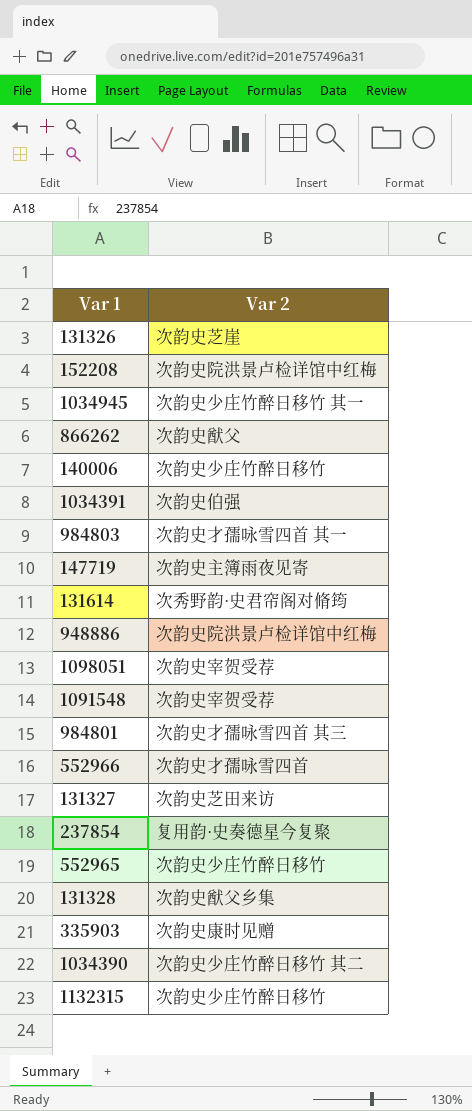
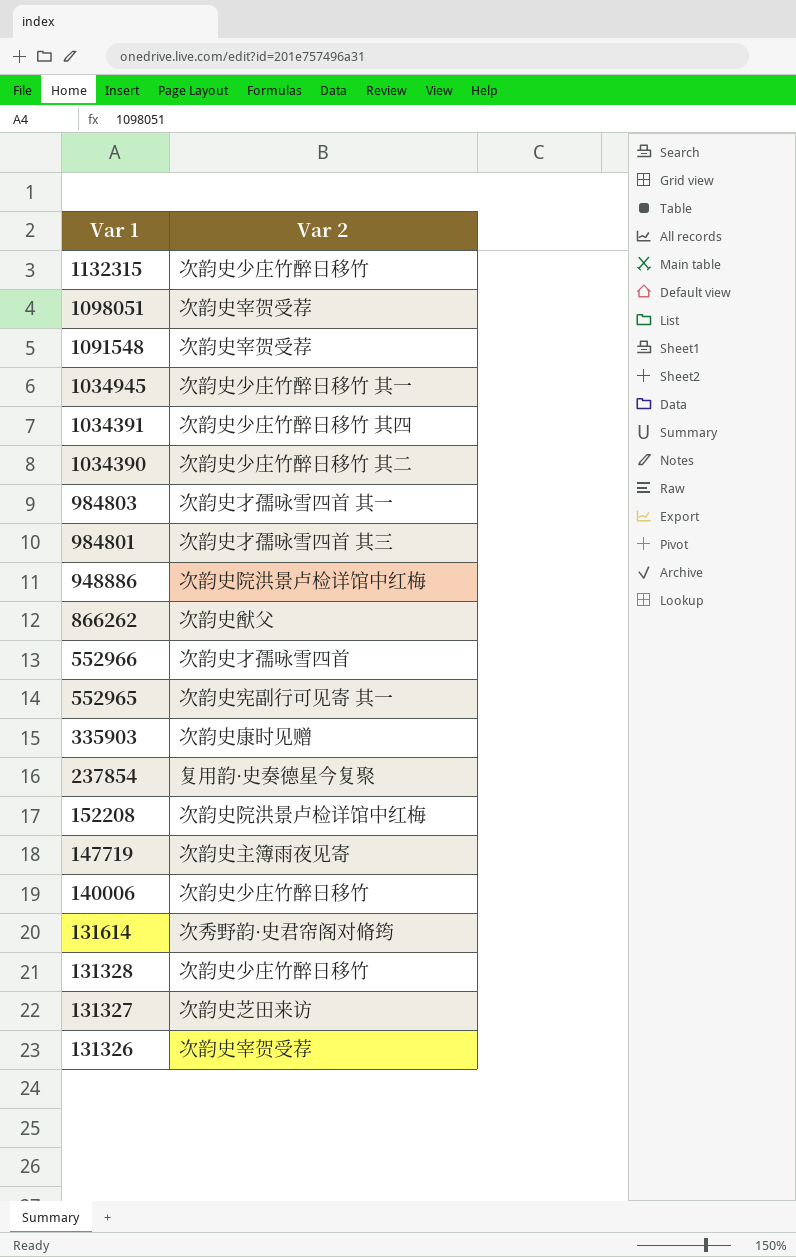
row order: none -> Var 1 descending
1034391 | Var 2: 次韵史伯强 -> 次韵史少庄竹醉日移竹 其四
552965 | Var 2: 次韵史少庄竹醉日移竹 -> 次韵史宪副行可见寄 其一
131328 | Var 2: 次韵史猷父乡集 -> 次韵史少庄竹醉日移竹
131326 | Var 2: 次韵史芝崖 -> 次韵史宰贺受荐

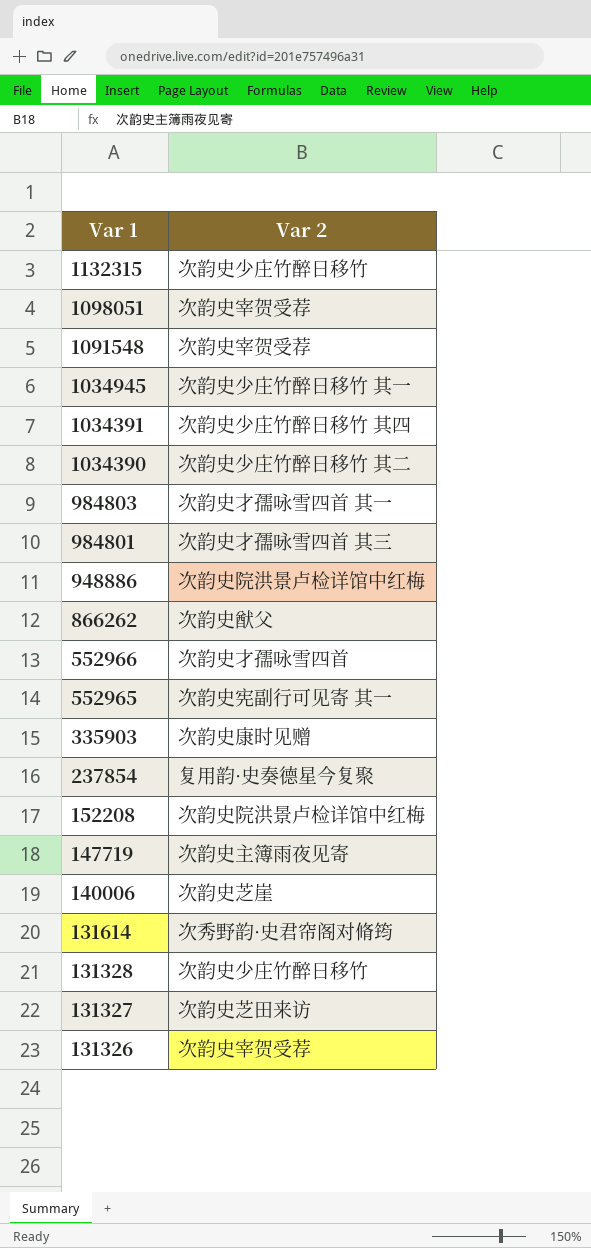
140006 | Var 2: 次韵史少庄竹醉日移竹 -> 次韵史芝崖

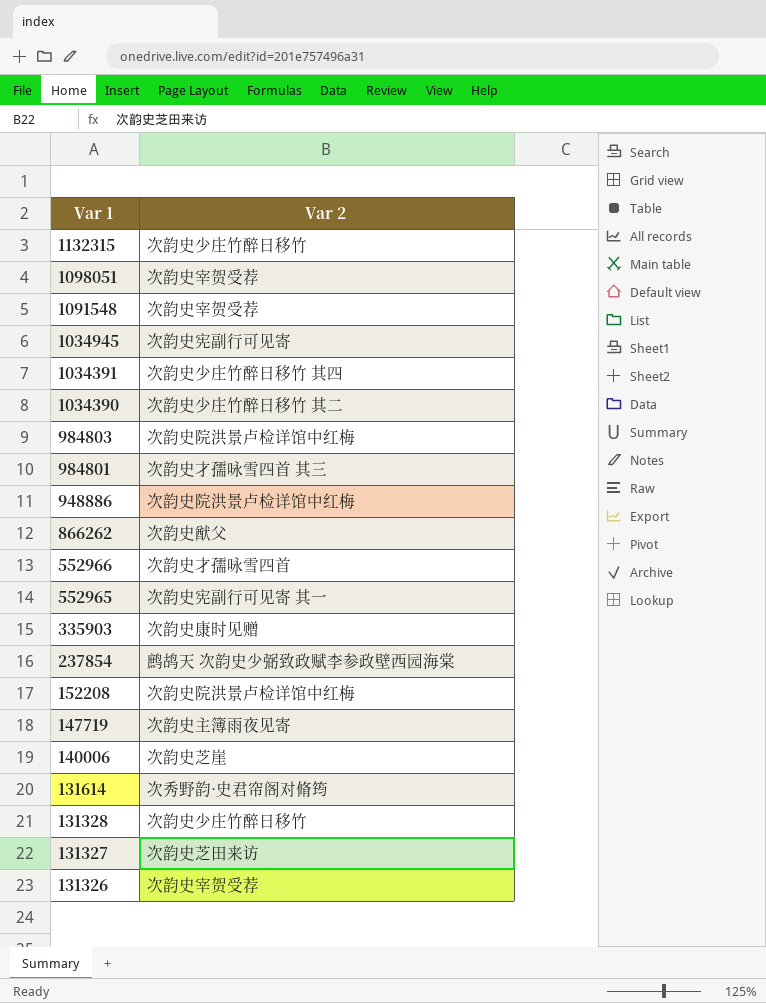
1034945 | Var 2: 次韵史少庄竹醉日移竹 其一 -> 次韵史宪副行可见寄
984803 | Var 2: 次韵史才孺咏雪四首 其一 -> 次韵史院洪景卢检详馆中红梅
237854 | Var 2: 复用韵·史奏德星今复聚 -> 鹧鸪天 次韵史少弼致政赋李参政壁西园海棠

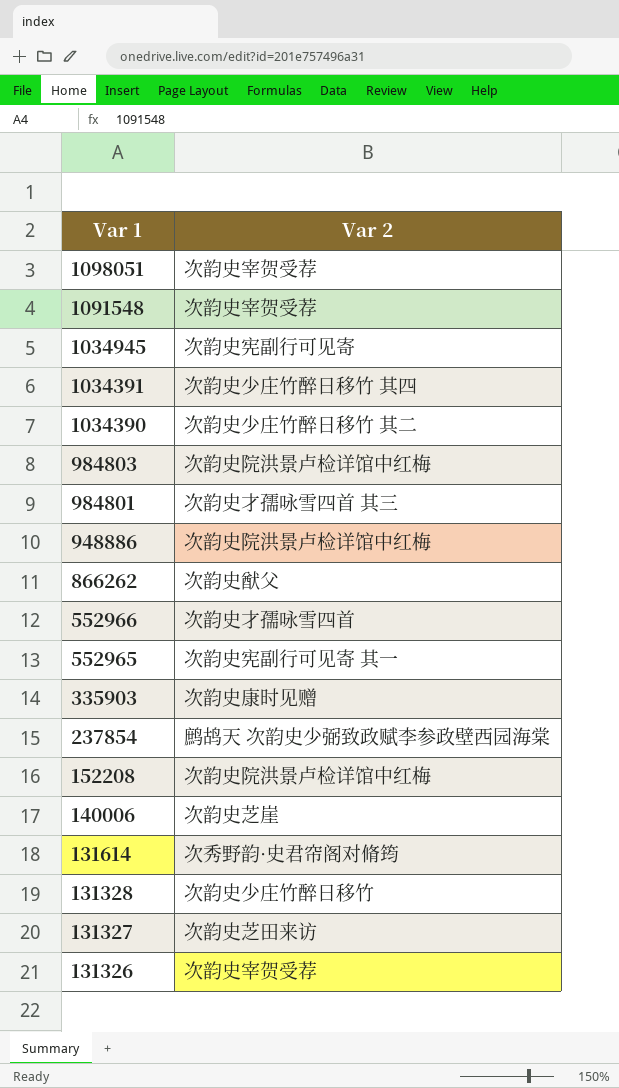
row 1132315: 次韵史少庄竹醉日移竹 -> none
row 147719: 次韵史主簿雨夜见寄 -> none

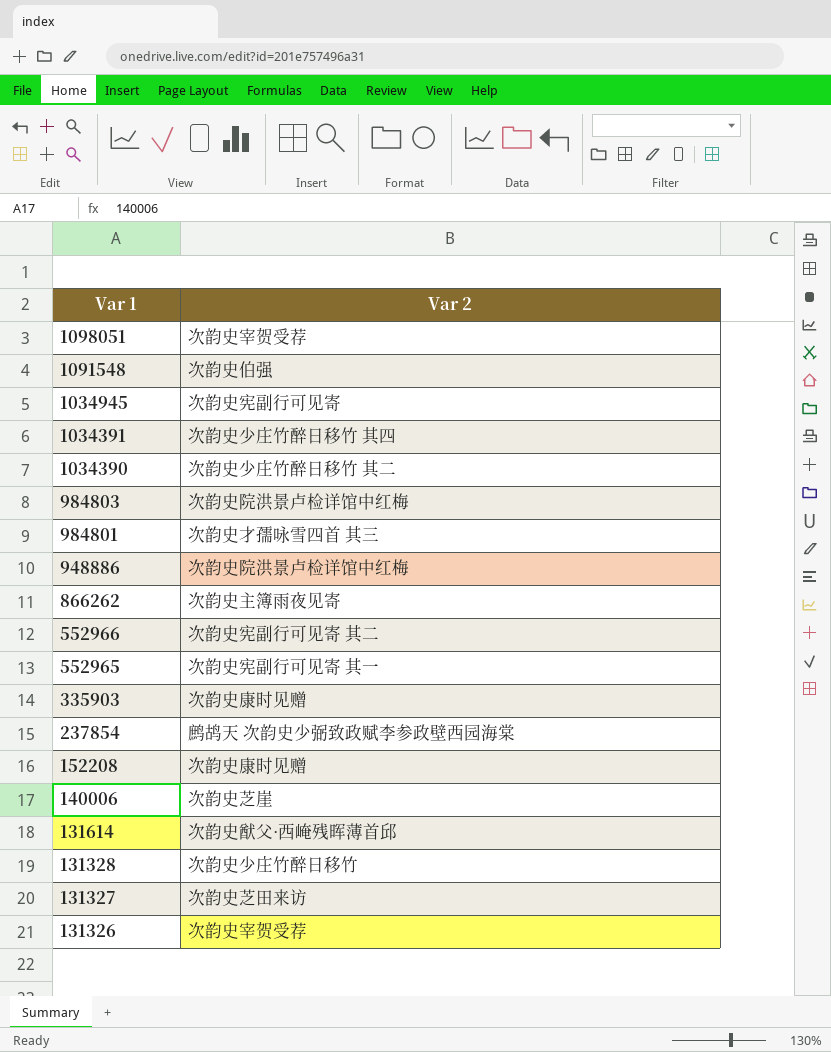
1091548 | Var 2: 次韵史宰贺受荐 -> 次韵史伯强
866262 | Var 2: 次韵史猷父 -> 次韵史主簿雨夜见寄
552966 | Var 2: 次韵史才孺咏雪四首 -> 次韵史宪副行可见寄 其二
152208 | Var 2: 次韵史院洪景卢检详馆中红梅 -> 次韵史康时见赠
131614 | Var 2: 次秀野韵·史君帘阁对脩筠 -> 次韵史猷父·西崦残晖薄首邱

